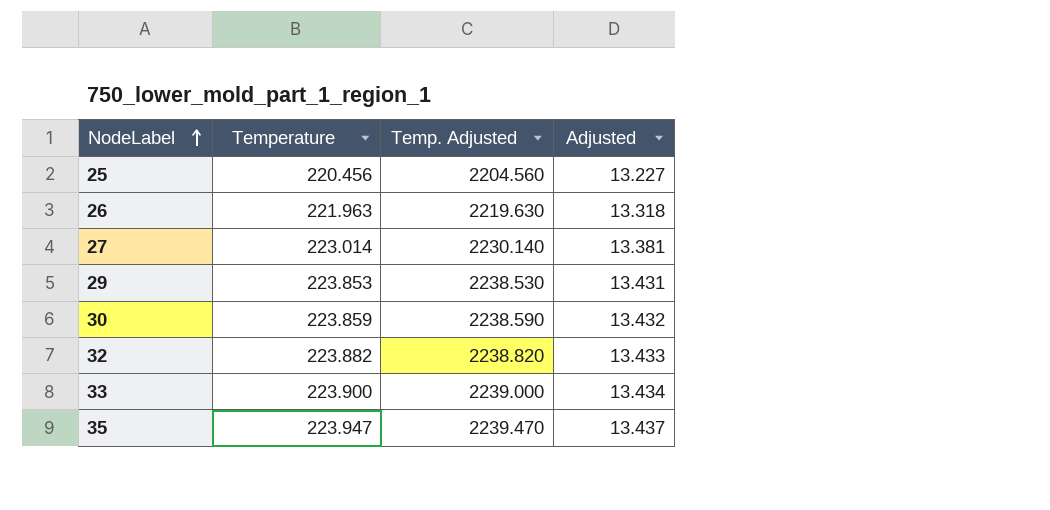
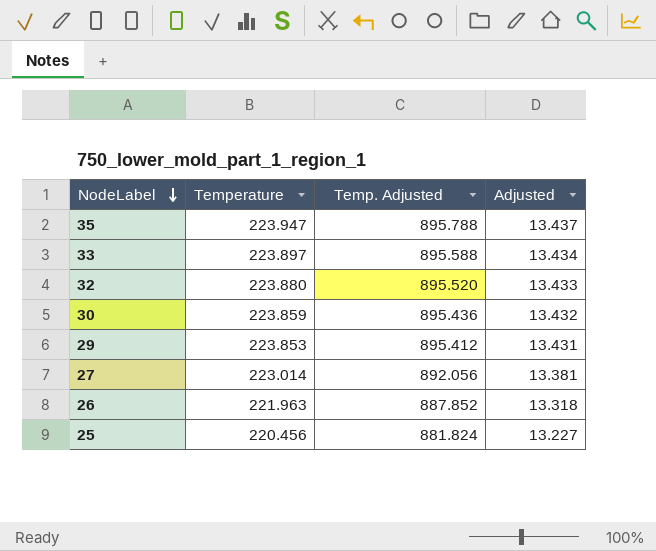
row order: NodeLabel ascending -> NodeLabel descending
column Temp. Adjusted | formula: [Temperature] * 10 -> [Temperature] * 4
33 | Temperature: 223.900 -> 223.897
32 | Temperature: 223.882 -> 223.880

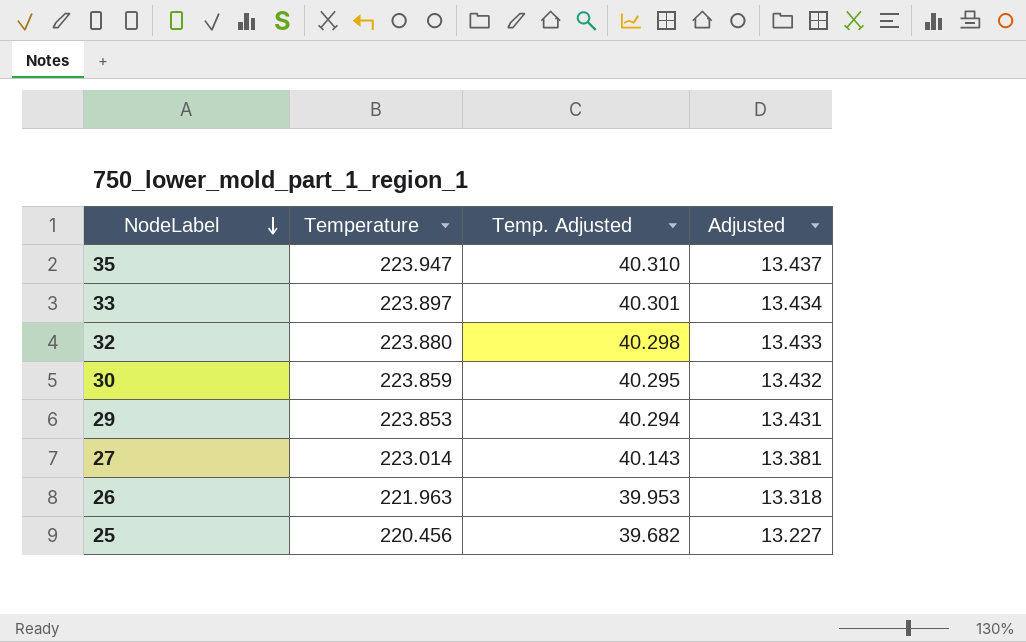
column Temp. Adjusted | formula: [Temperature] * 4 -> [Temperature] * 0.18

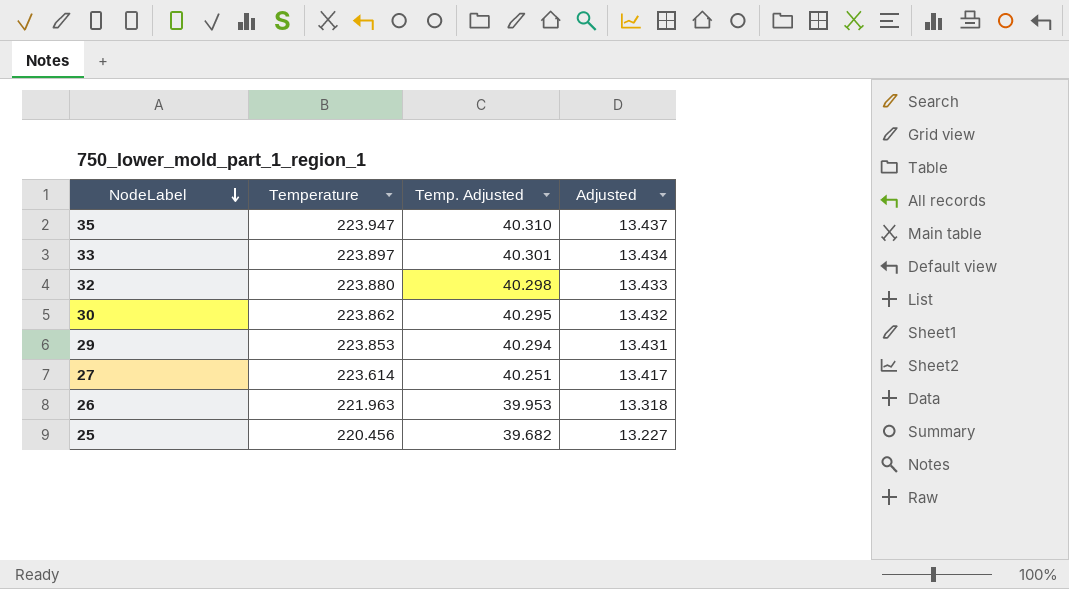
30 | Temperature: 223.859 -> 223.862
27 | Temperature: 223.014 -> 223.614
27 | Temp. Adjusted: 40.143 -> 40.251
27 | Adjusted: 13.381 -> 13.417

